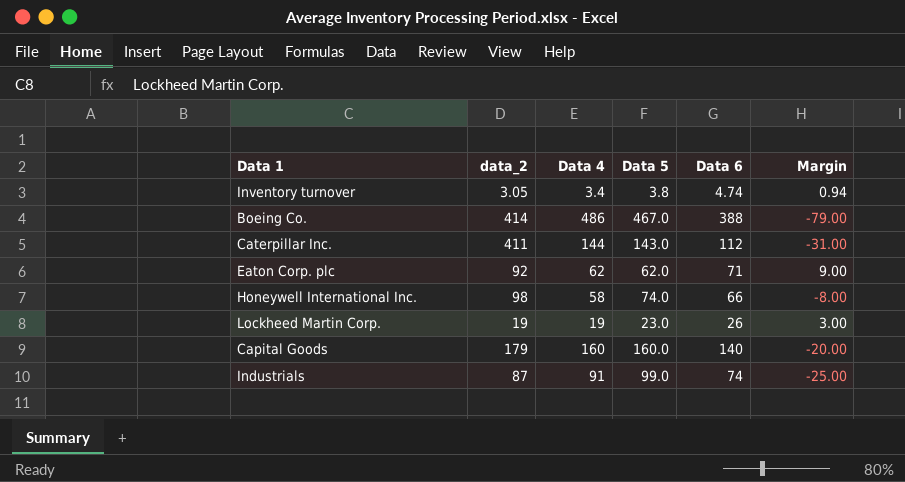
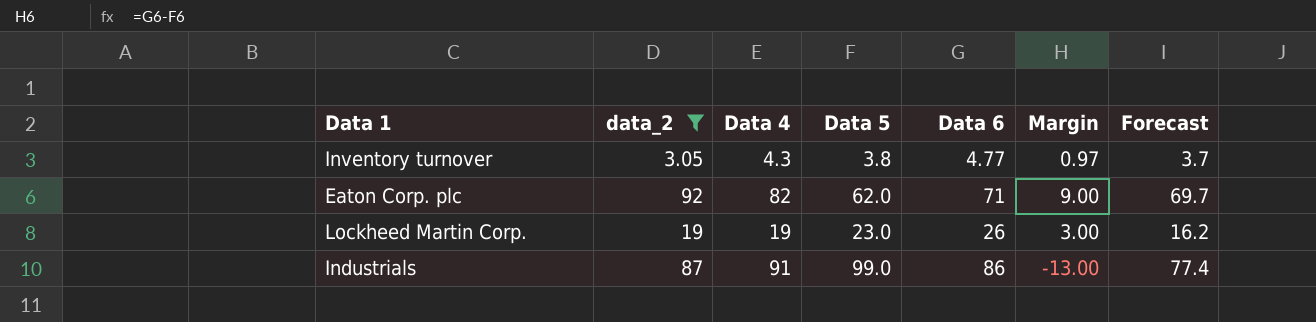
filter: none -> data_2 <= 92
column Forecast | formula: none -> [Data 4] * 0.85
Inventory turnover | Data 4: 3.4 -> 4.3
Inventory turnover | Data 6: 4.74 -> 4.77
Inventory turnover | Margin: 0.94 -> 0.97
Eaton Corp. plc | Data 4: 62 -> 82
Industrials | Data 6: 74 -> 86
Industrials | Margin: -25.00 -> -13.00

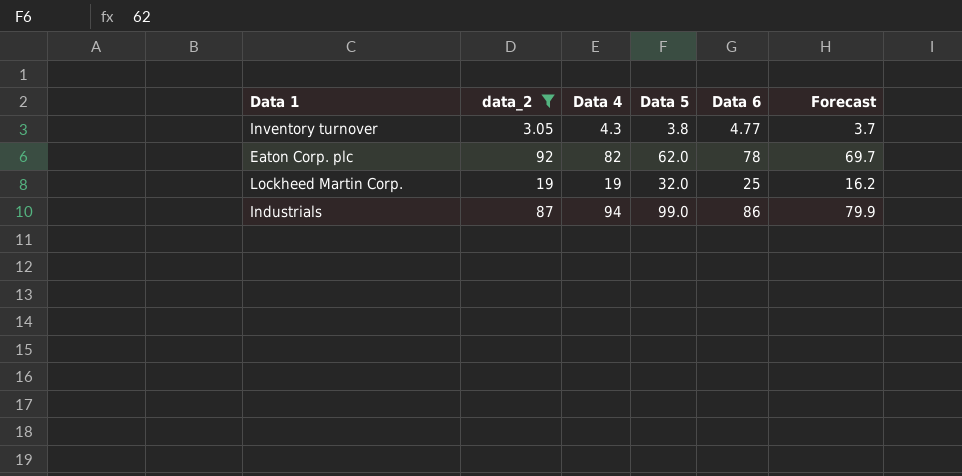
column Margin | formula: [Data 6] - [Data 5] -> none
Eaton Corp. plc | Data 6: 71 -> 78
Lockheed Martin Corp. | Data 5: 23.0 -> 32.0
Lockheed Martin Corp. | Data 6: 26 -> 25
Industrials | Data 4: 91 -> 94
Industrials | Forecast: 77.4 -> 79.9

